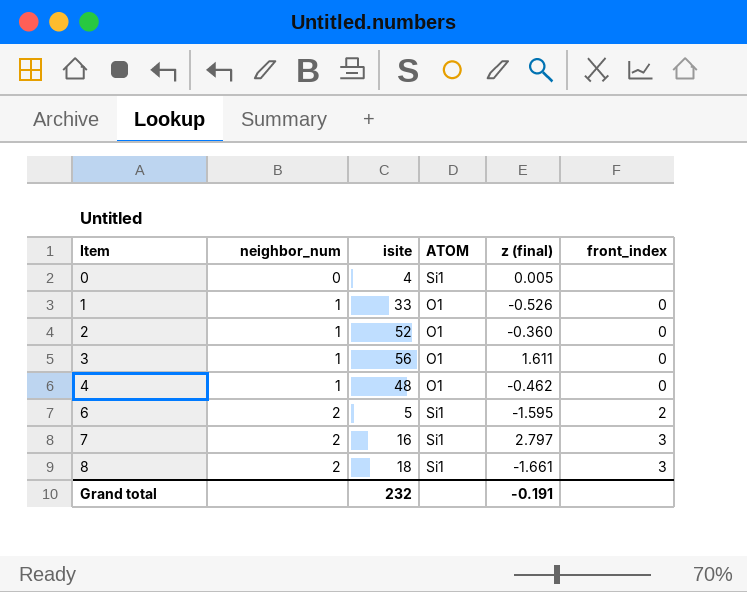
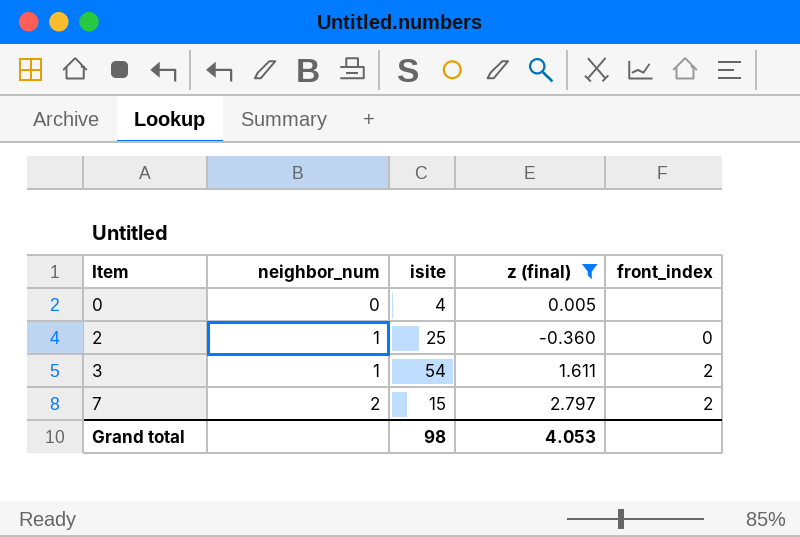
filter: none -> z (final) >= -0.360
column ATOM | position: 4 -> none
2 | isite: 52 -> 25
3 | isite: 56 -> 54
3 | front_index: 0 -> 2
7 | isite: 16 -> 15
7 | front_index: 3 -> 2
Grand total | isite: 232 -> 98
Grand total | z (final): -0.191 -> 4.053

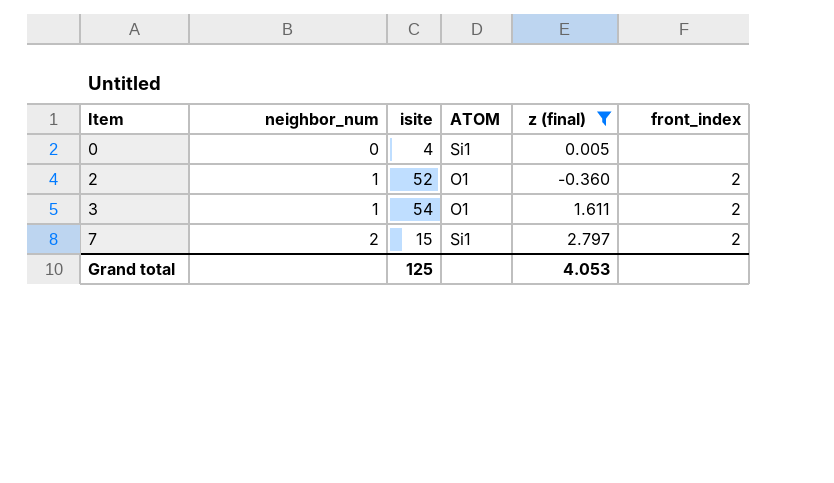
column ATOM | position: none -> 4
2 | isite: 25 -> 52
2 | front_index: 0 -> 2
Grand total | isite: 98 -> 125

